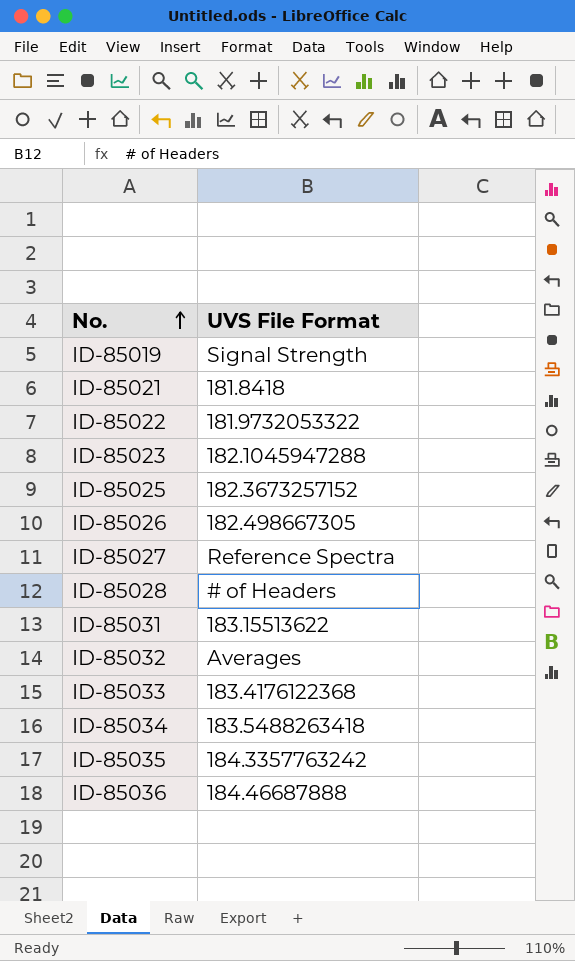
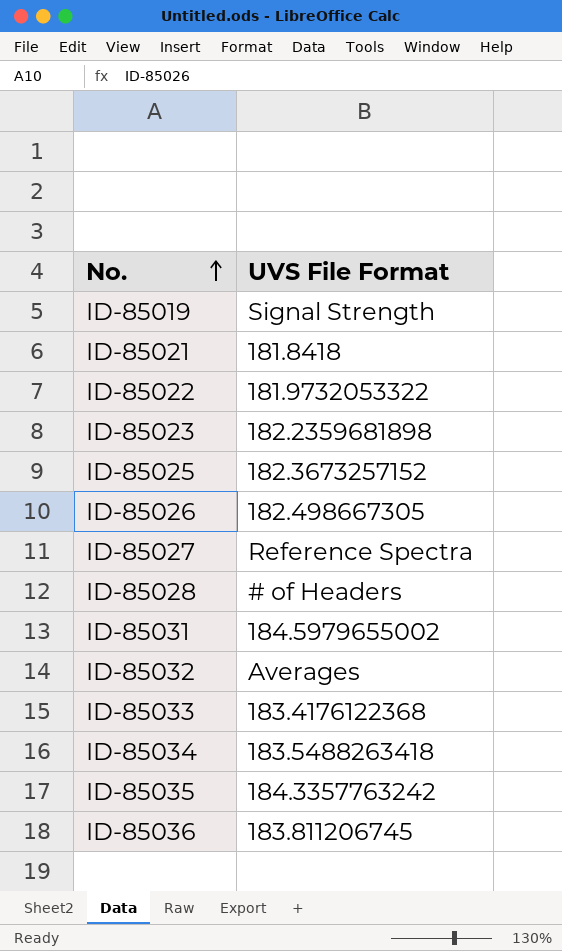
ID-85023 | UVS File Format: 182.1045947288 -> 182.2359681898
ID-85031 | UVS File Format: 183.15513622 -> 184.5979655002
ID-85036 | UVS File Format: 184.46687888 -> 183.811206745

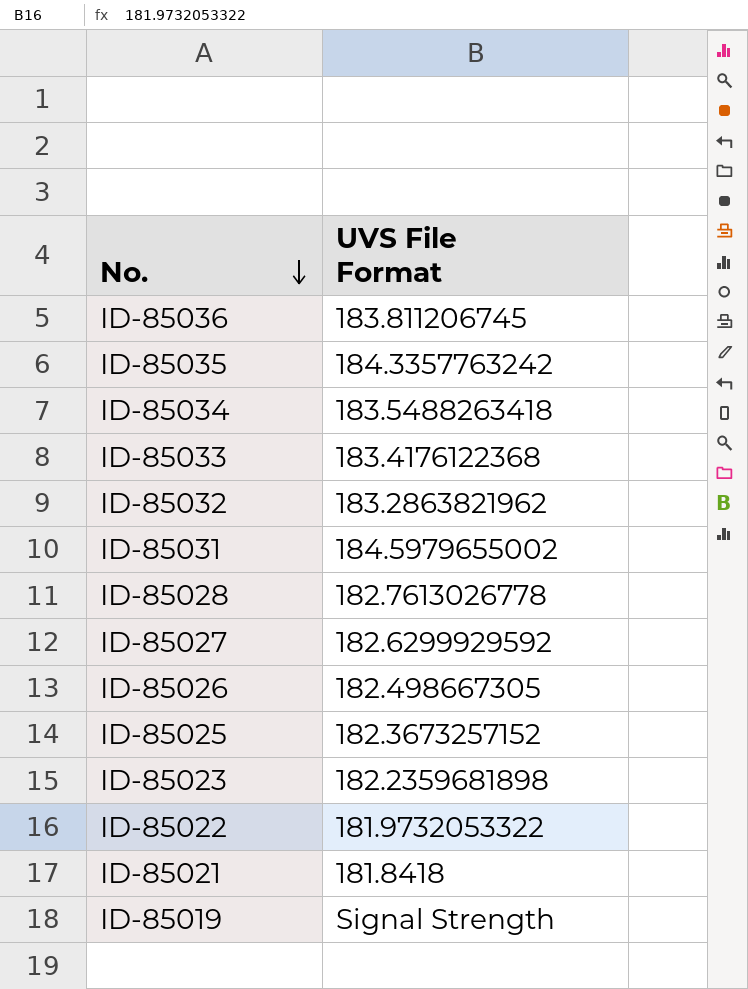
row order: No. ascending -> No. descending
ID-85032 | UVS File Format: Averages -> 183.2863821962
ID-85028 | UVS File Format: # of Headers -> 182.7613026778
ID-85027 | UVS File Format: Reference Spectra -> 182.6299929592

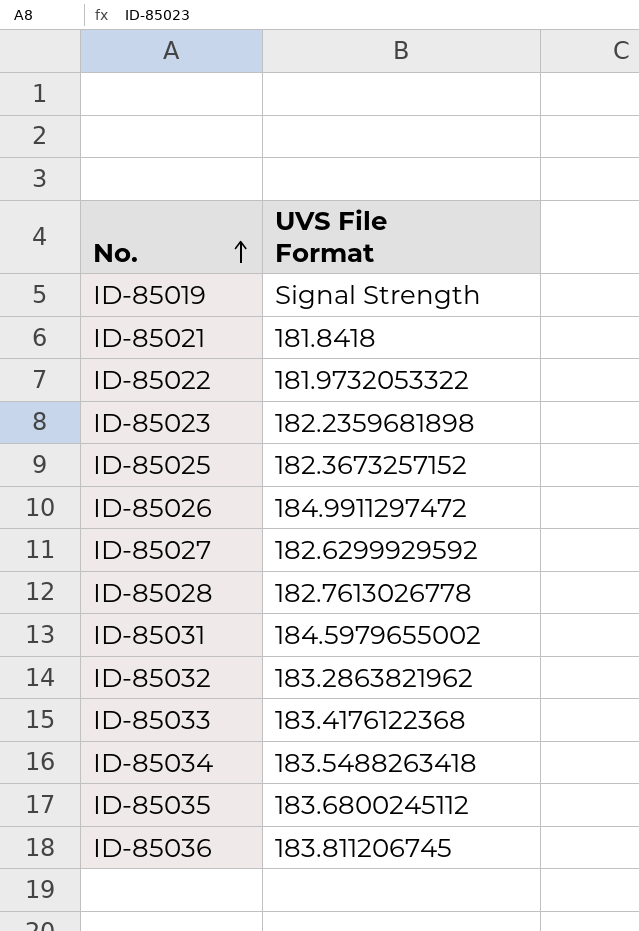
row order: No. descending -> No. ascending
ID-85026 | UVS File Format: 182.498667305 -> 184.9911297472
ID-85035 | UVS File Format: 184.3357763242 -> 183.6800245112

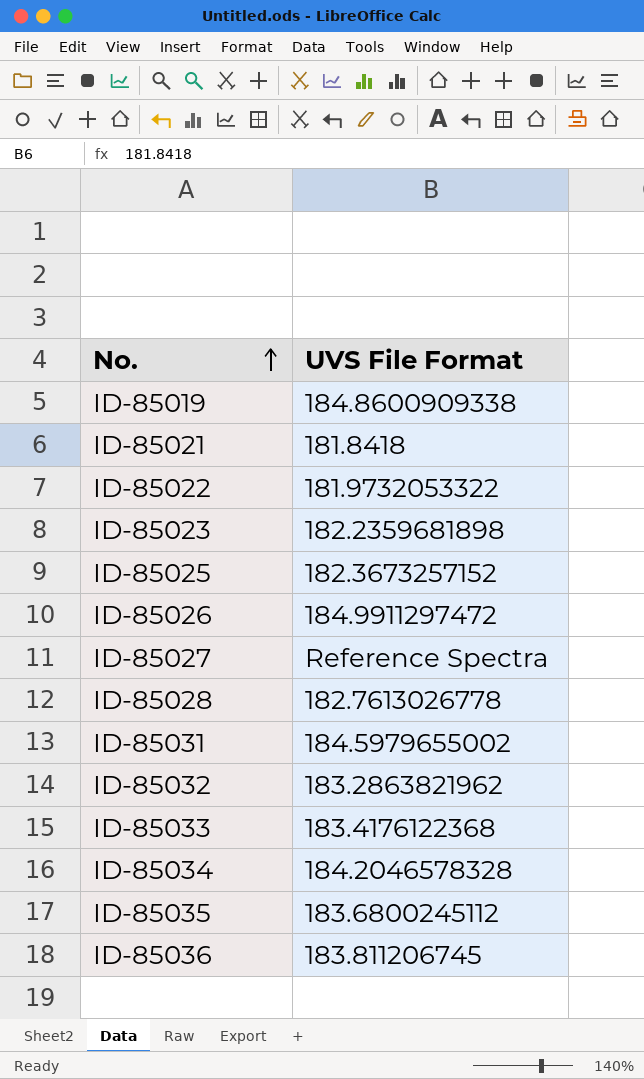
ID-85019 | UVS File Format: Signal Strength -> 184.8600909338
ID-85027 | UVS File Format: 182.6299929592 -> Reference Spectra
ID-85034 | UVS File Format: 183.5488263418 -> 184.2046578328

